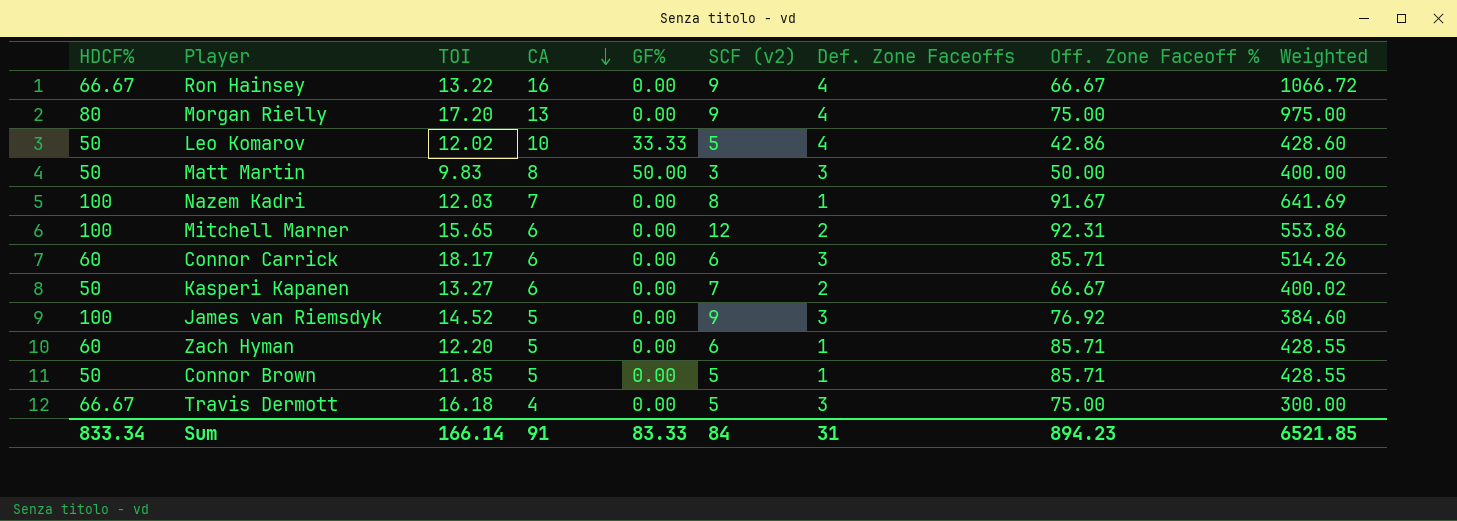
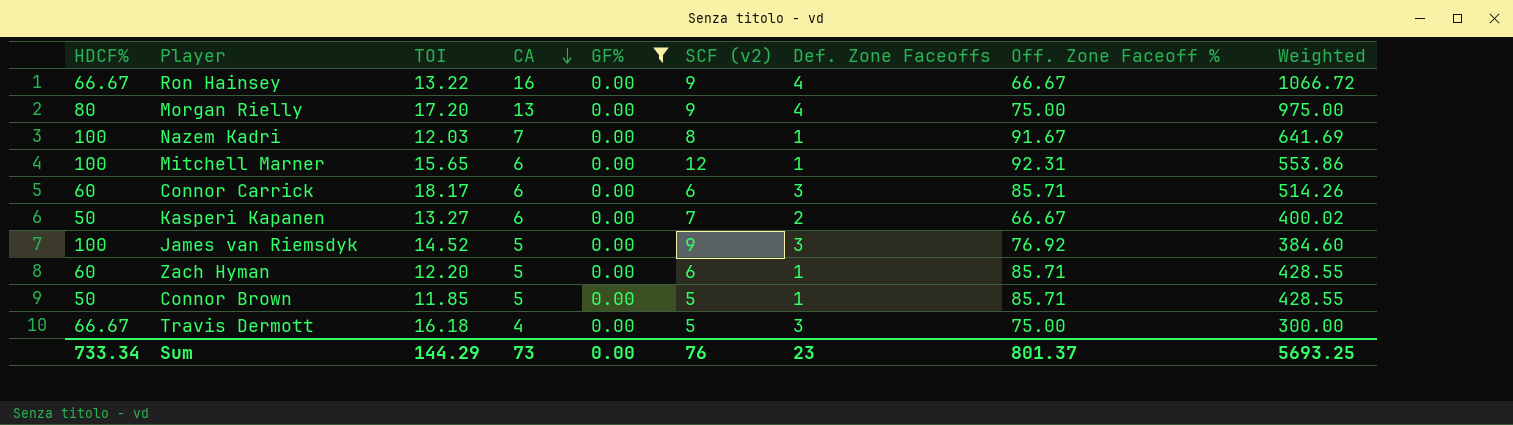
filter: none -> GF% = 0.00
Mitchell Marner | Def. Zone Faceoffs: 2 -> 1
Sum | HDCF%: 833.34 -> 733.34
Sum | TOI: 166.14 -> 144.29
Sum | CA: 91 -> 73
Sum | GF%: 83.33 -> 0.00
Sum | SCF (v2): 84 -> 76
Sum | Def. Zone Faceoffs: 31 -> 23
Sum | Off. Zone Faceoff %: 894.23 -> 801.37
Sum | Weighted: 6521.85 -> 5693.25

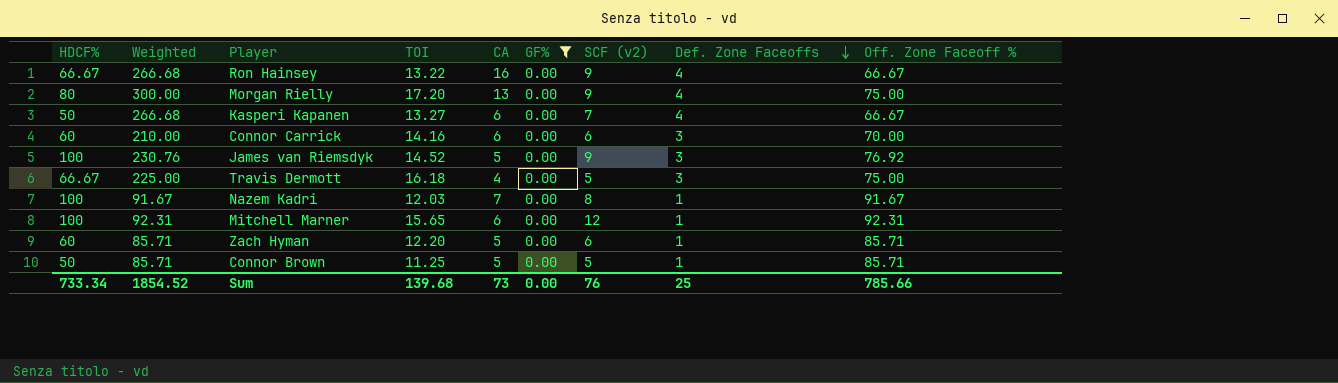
row order: CA descending -> Def. Zone Faceoffs descending
column Weighted | formula: [CA] * [Off. Zone Faceoff %] -> [Def. Zone Faceoffs] * [Off. Zone Faceoff %]
column Weighted | position: 9 -> 2
Kasperi Kapanen | Def. Zone Faceoffs: 2 -> 4
Connor Carrick | TOI: 18.17 -> 14.16
Connor Carrick | Off. Zone Faceoff %: 85.71 -> 70.00
Connor Brown | TOI: 11.85 -> 11.25
Sum | Weighted: 5693.25 -> 1854.52
Sum | TOI: 144.29 -> 139.68
Sum | Def. Zone Faceoffs: 23 -> 25
Sum | Off. Zone Faceoff %: 801.37 -> 785.66

